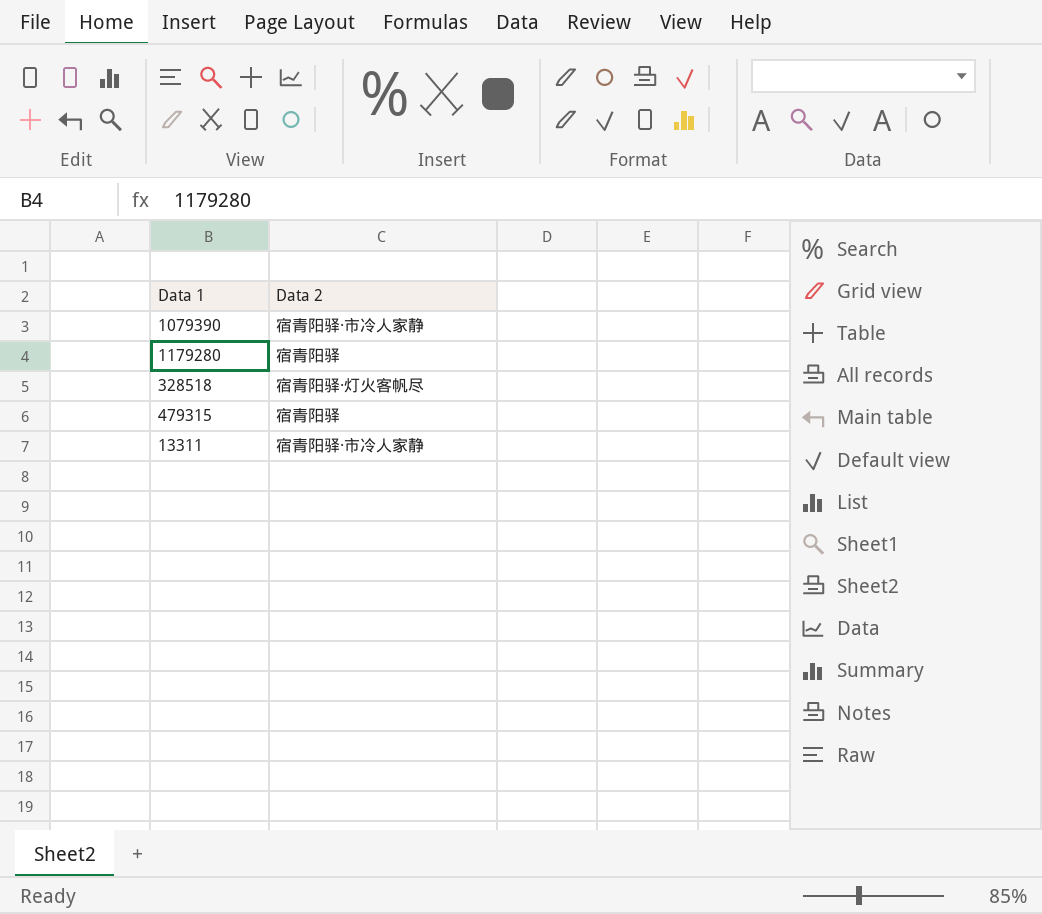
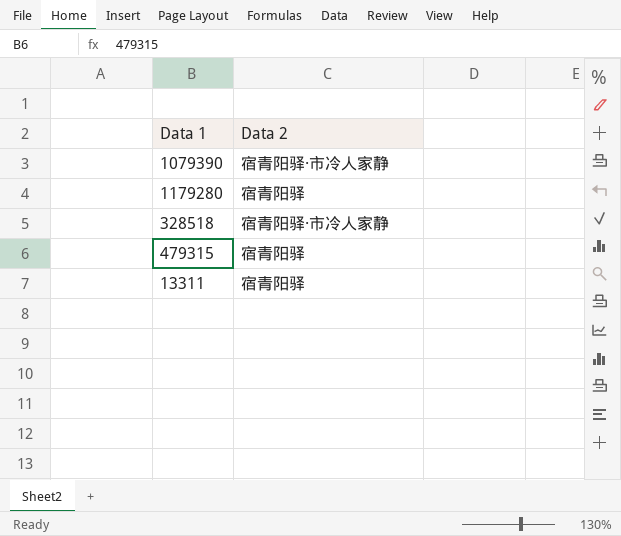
328518 | Data 2: 宿青阳驿·灯火客帆尽 -> 宿青阳驿·市冷人家静
13311 | Data 2: 宿青阳驿·市冷人家静 -> 宿青阳驿

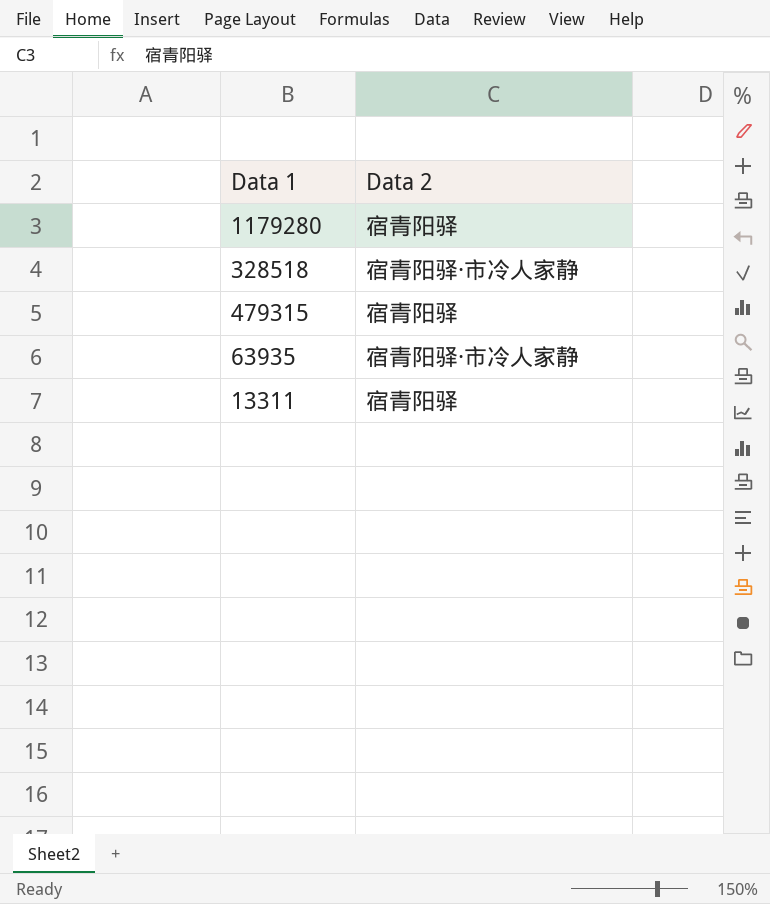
row 1079390: 宿青阳驿·市冷人家静 -> none
row 63935: none -> 宿青阳驿·市冷人家静

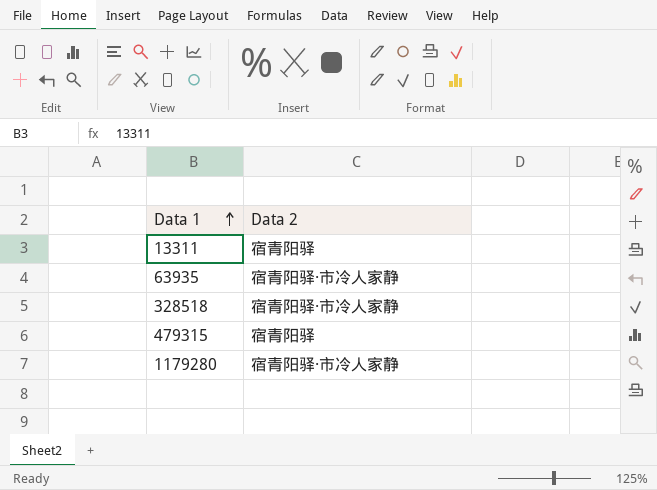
row order: none -> Data 1 ascending
1179280 | Data 2: 宿青阳驿 -> 宿青阳驿·市冷人家静

